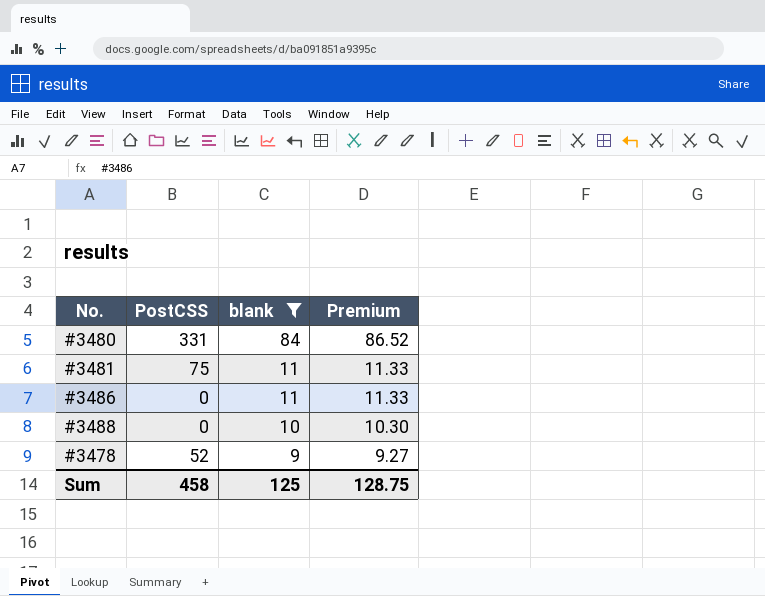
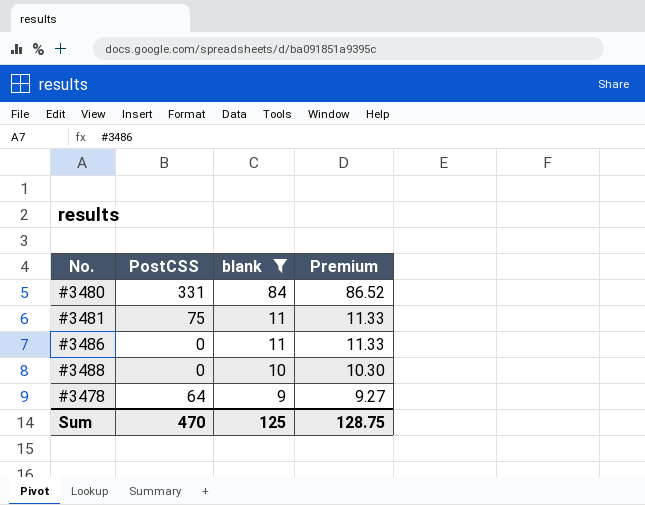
#3478 | PostCSS: 52 -> 64
Sum | PostCSS: 458 -> 470

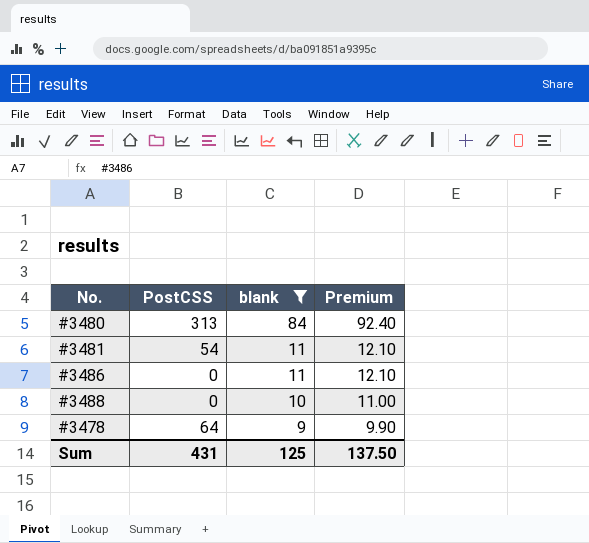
column Premium | formula: [blank] * 1.03 -> [blank] * 1.1
#3480 | PostCSS: 331 -> 313
#3481 | PostCSS: 75 -> 54
Sum | PostCSS: 470 -> 431
Sum | Premium: 128.75 -> 137.50

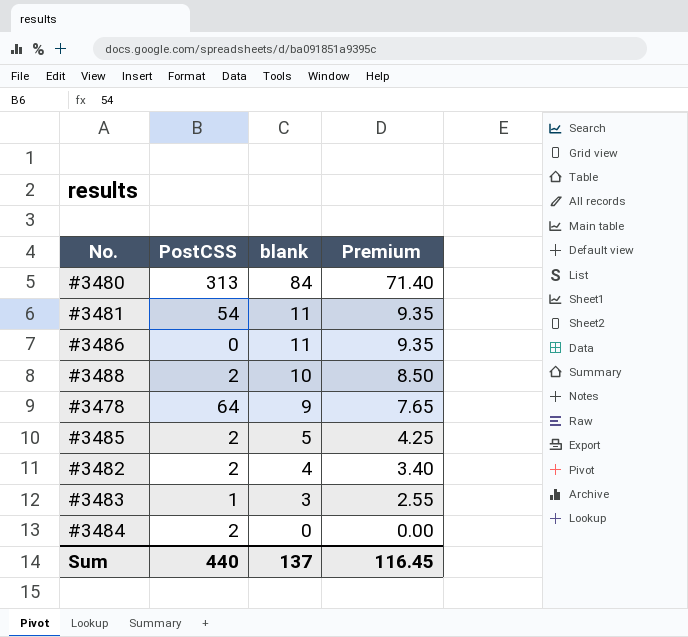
filter: blank >= 9 -> none
column Premium | formula: [blank] * 1.1 -> [blank] * 0.85
#3488 | PostCSS: 0 -> 2
Sum | PostCSS: 431 -> 440
Sum | blank: 125 -> 137
Sum | Premium: 137.50 -> 116.45

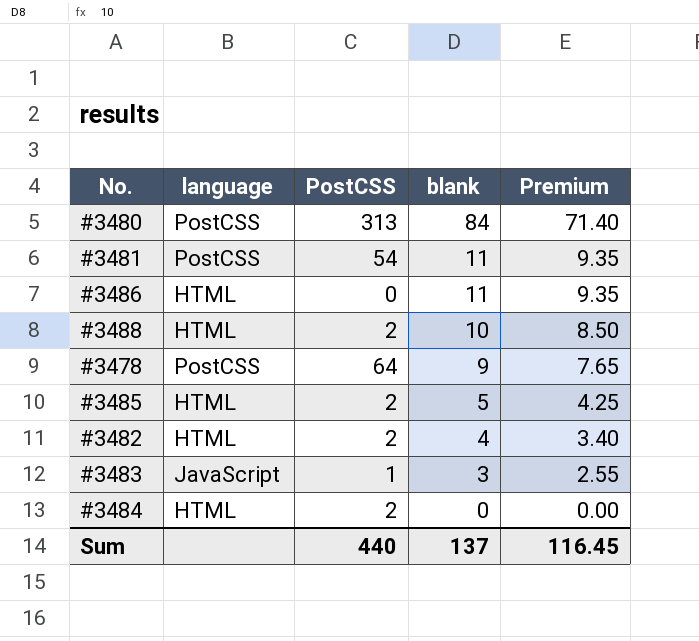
column language | position: none -> 2

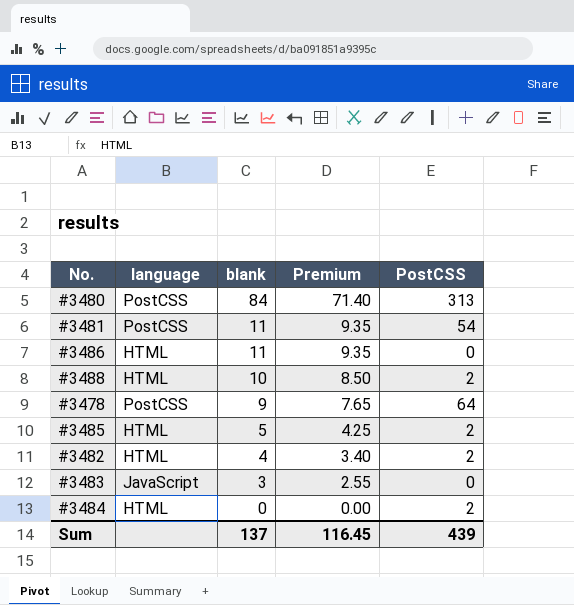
column PostCSS | position: 3 -> 5
#3483 | PostCSS: 1 -> 0
Sum | PostCSS: 440 -> 439

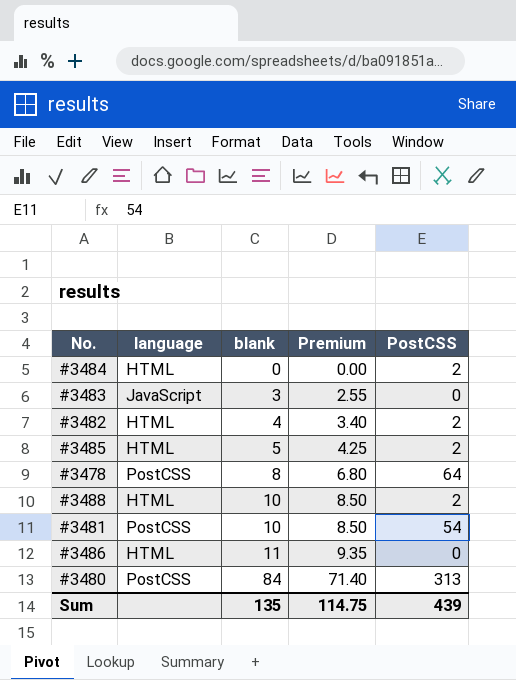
row order: blank descending -> blank ascending
#3478 | blank: 9 -> 8
#3478 | Premium: 7.65 -> 6.80
#3481 | blank: 11 -> 10
#3481 | Premium: 9.35 -> 8.50
Sum | blank: 137 -> 135
Sum | Premium: 116.45 -> 114.75

